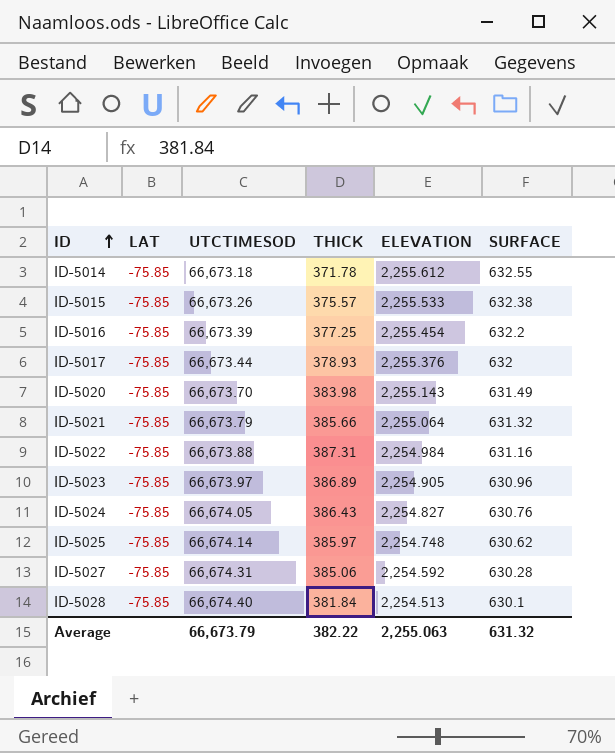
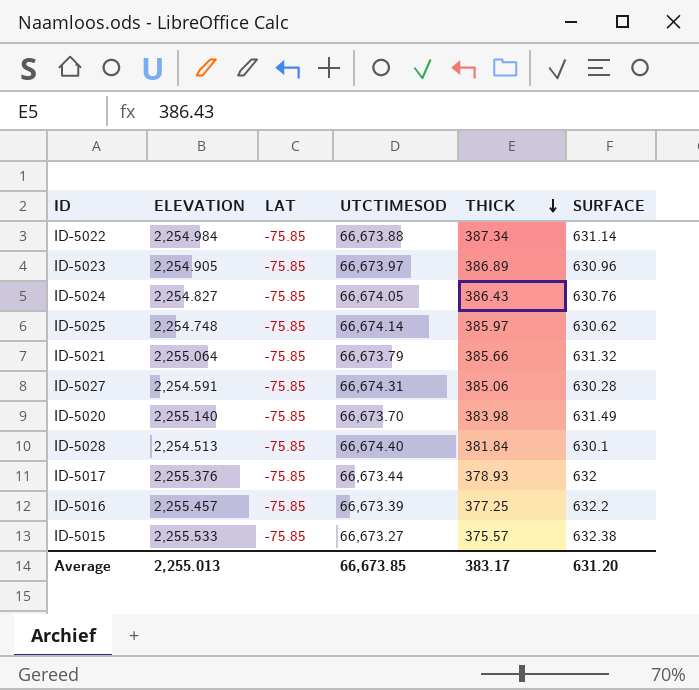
row order: ID ascending -> THICK descending
column ELEVATION | position: 5 -> 2
row ID-5014: -75.85 | 66,673.18 | 371.78 | 2,255.612 | 632.55 -> none
ID-5022 | THICK: 387.31 -> 387.34
ID-5022 | SURFACE: 631.16 -> 631.14
ID-5027 | ELEVATION: 2,254.592 -> 2,254.591
ID-5020 | ELEVATION: 2,255.143 -> 2,255.140
ID-5016 | ELEVATION: 2,255.454 -> 2,255.457
ID-5015 | UTCTIMESOD: 66,673.26 -> 66,673.27
Average | ELEVATION: 2,255.063 -> 2,255.013
Average | UTCTIMESOD: 66,673.79 -> 66,673.85
Average | THICK: 382.22 -> 383.17
Average | SURFACE: 631.32 -> 631.20

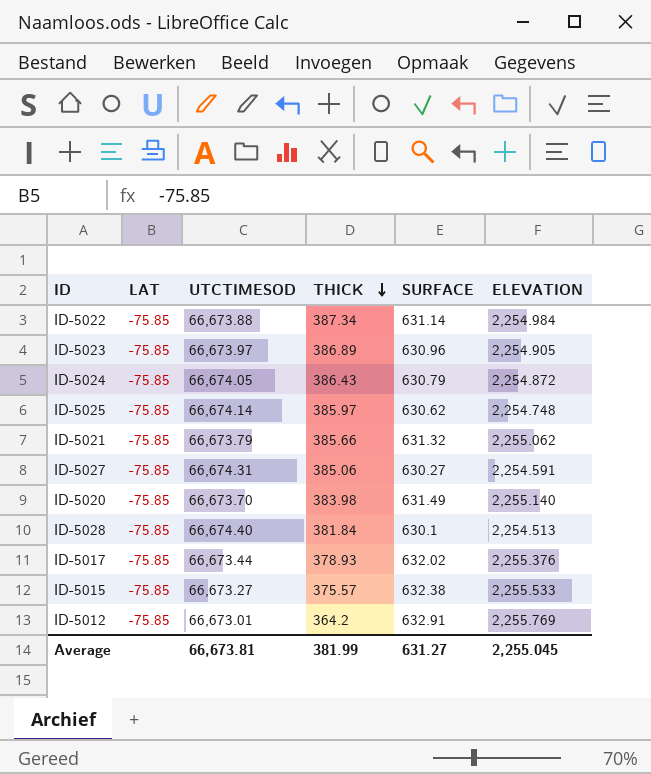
column ELEVATION | position: 2 -> 6
row ID-5016: 2,255.457 | -75.85 | 66,673.39 | 377.25 | 632.2 -> none
ID-5024 | SURFACE: 630.76 -> 630.79
ID-5024 | ELEVATION: 2,254.827 -> 2,254.872
ID-5021 | ELEVATION: 2,255.064 -> 2,255.062
ID-5027 | SURFACE: 630.28 -> 630.27
ID-5017 | SURFACE: 632 -> 632.02
row ID-5012: none -> -75.85 | 66,673.01 | 364.2 | 632.91 | 2,255.769
Average | UTCTIMESOD: 66,673.85 -> 66,673.81
Average | THICK: 383.17 -> 381.99
Average | SURFACE: 631.20 -> 631.27
Average | ELEVATION: 2,255.013 -> 2,255.045

